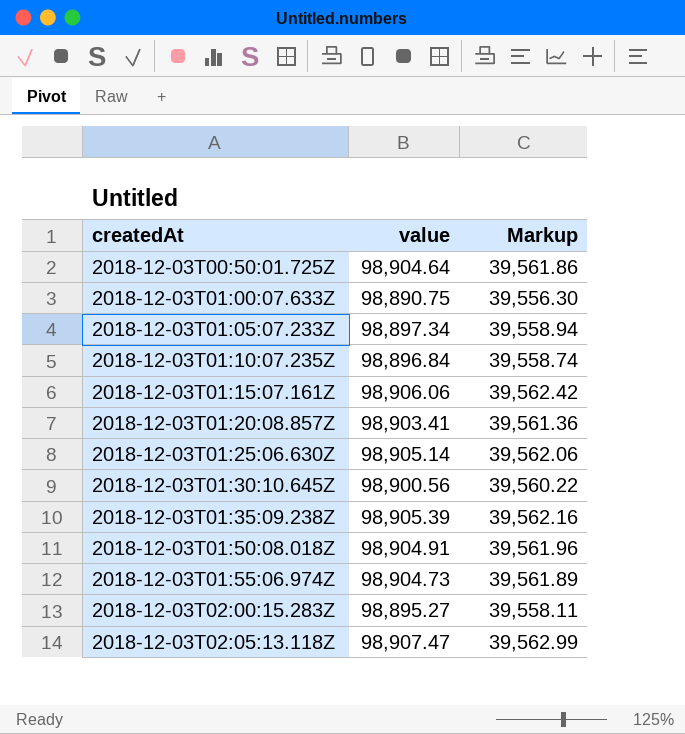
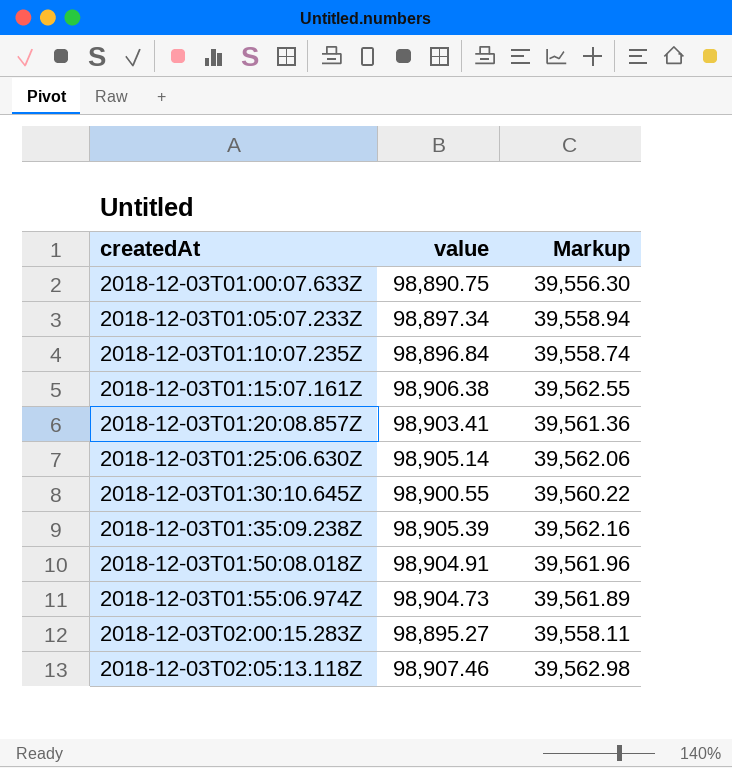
row 2018-12-03T00:50:01.725Z: 98,904.64 | 39,561.86 -> none
2018-12-03T01:15:07.161Z | value: 98,906.06 -> 98,906.38
2018-12-03T01:15:07.161Z | Markup: 39,562.42 -> 39,562.55
2018-12-03T01:30:10.645Z | value: 98,900.56 -> 98,900.55
2018-12-03T02:05:13.118Z | value: 98,907.47 -> 98,907.46
2018-12-03T02:05:13.118Z | Markup: 39,562.99 -> 39,562.98

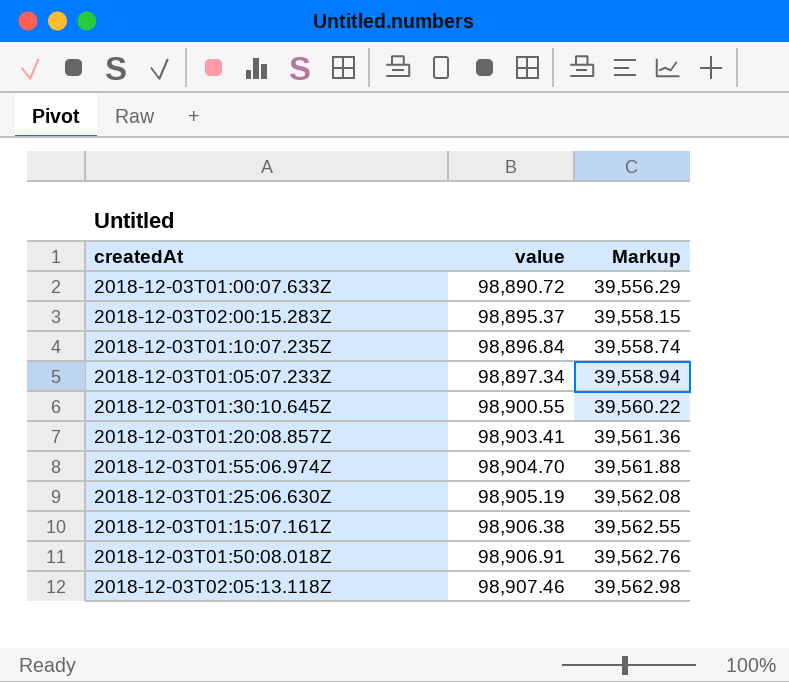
row order: createdAt ascending -> value ascending
row 2018-12-03T01:35:09.238Z: 98,905.39 | 39,562.16 -> none
2018-12-03T01:00:07.633Z | value: 98,890.75 -> 98,890.72
2018-12-03T01:00:07.633Z | Markup: 39,556.30 -> 39,556.29
2018-12-03T02:00:15.283Z | value: 98,895.27 -> 98,895.37
2018-12-03T02:00:15.283Z | Markup: 39,558.11 -> 39,558.15
2018-12-03T01:55:06.974Z | value: 98,904.73 -> 98,904.70
2018-12-03T01:55:06.974Z | Markup: 39,561.89 -> 39,561.88
2018-12-03T01:25:06.630Z | value: 98,905.14 -> 98,905.19
2018-12-03T01:25:06.630Z | Markup: 39,562.06 -> 39,562.08
2018-12-03T01:50:08.018Z | value: 98,904.91 -> 98,906.91
2018-12-03T01:50:08.018Z | Markup: 39,561.96 -> 39,562.76

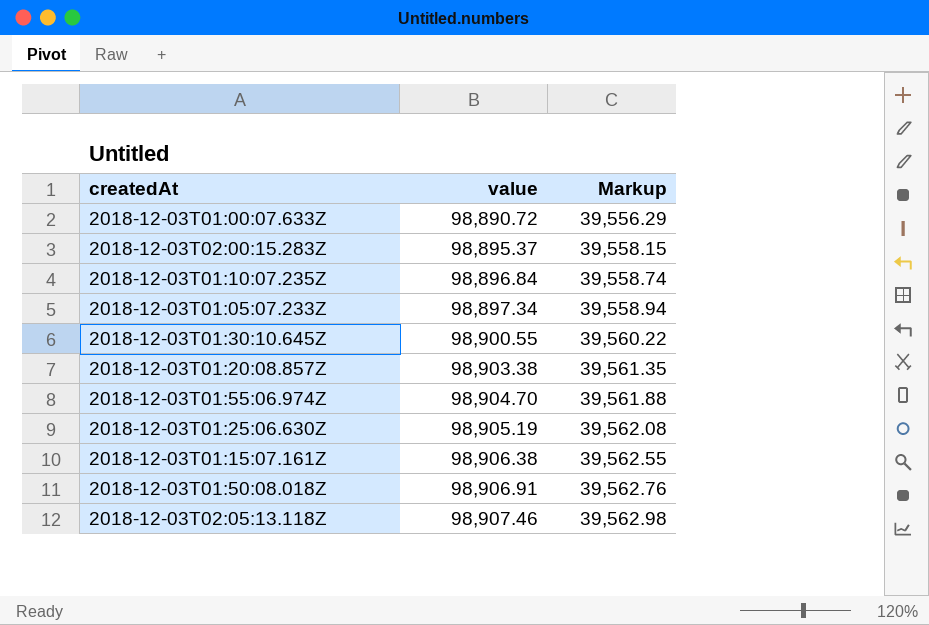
2018-12-03T01:20:08.857Z | value: 98,903.41 -> 98,903.38
2018-12-03T01:20:08.857Z | Markup: 39,561.36 -> 39,561.35

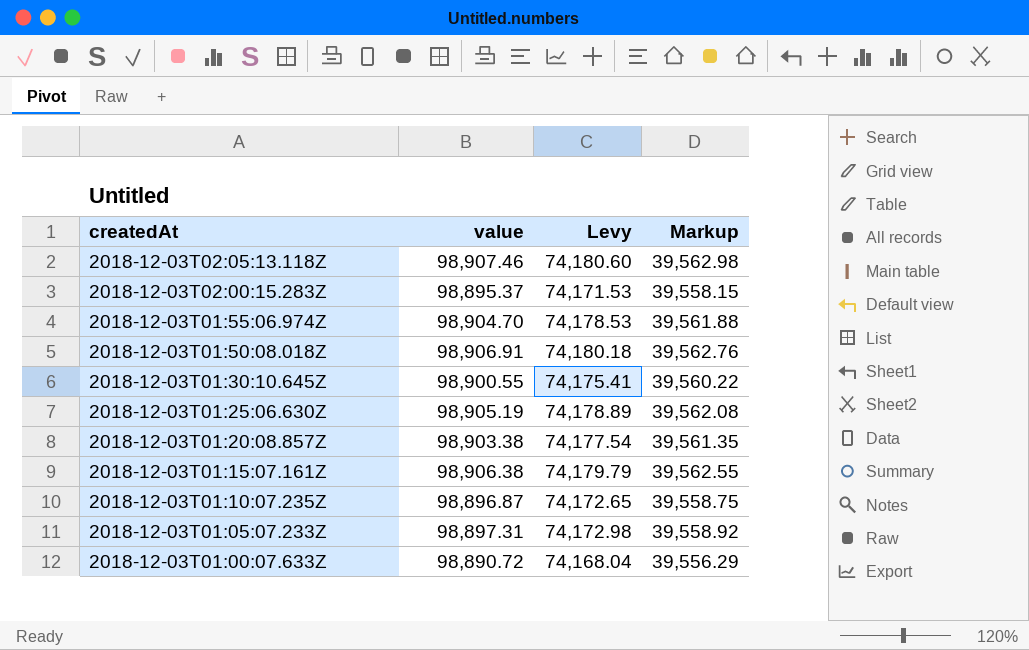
row order: value ascending -> createdAt descending
column Levy | formula: none -> [value] * 0.75
2018-12-03T01:10:07.235Z | value: 98,896.84 -> 98,896.87
2018-12-03T01:10:07.235Z | Markup: 39,558.74 -> 39,558.75
2018-12-03T01:05:07.233Z | value: 98,897.34 -> 98,897.31
2018-12-03T01:05:07.233Z | Markup: 39,558.94 -> 39,558.92

